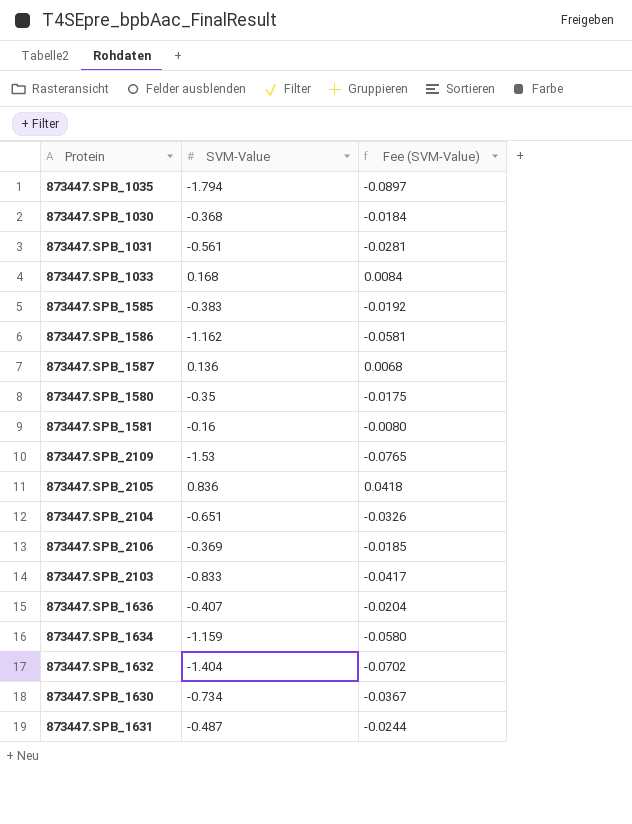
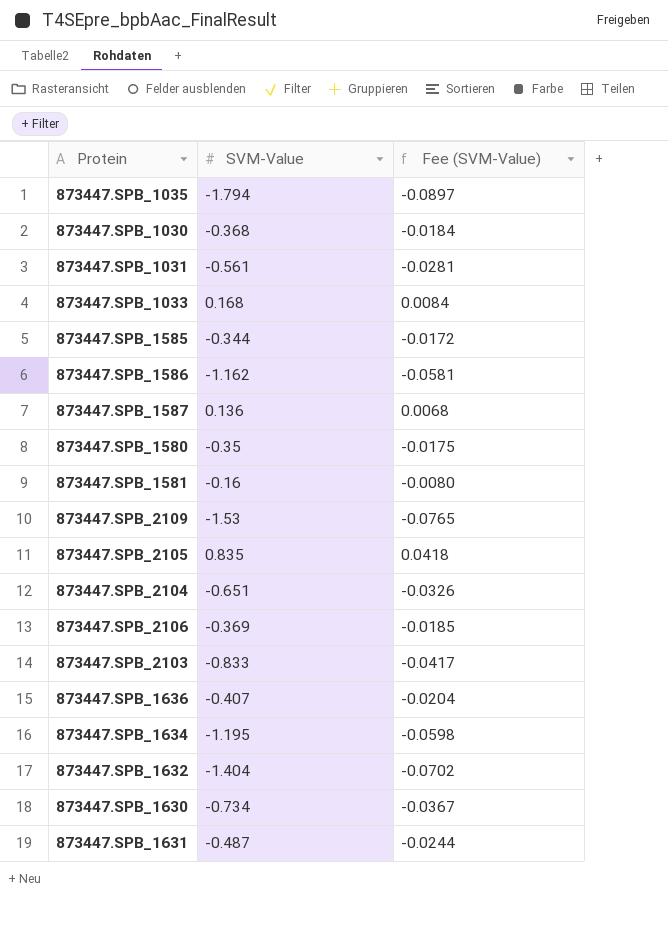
873447.SPB_1585 | SVM-Value: -0.383 -> -0.344
873447.SPB_1585 | Fee (SVM-Value): -0.0192 -> -0.0172
873447.SPB_2105 | SVM-Value: 0.836 -> 0.835
873447.SPB_1634 | SVM-Value: -1.159 -> -1.195
873447.SPB_1634 | Fee (SVM-Value): -0.0580 -> -0.0598

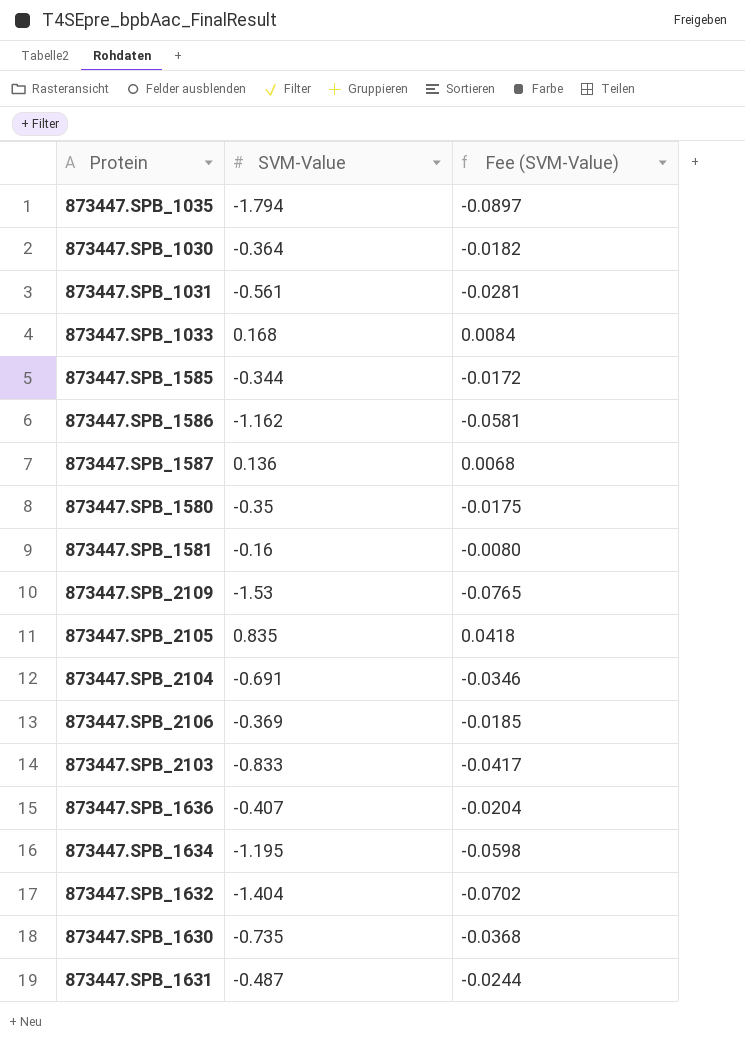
873447.SPB_1030 | SVM-Value: -0.368 -> -0.364
873447.SPB_1030 | Fee (SVM-Value): -0.0184 -> -0.0182
873447.SPB_2104 | SVM-Value: -0.651 -> -0.691
873447.SPB_2104 | Fee (SVM-Value): -0.0326 -> -0.0346
873447.SPB_1630 | SVM-Value: -0.734 -> -0.735
873447.SPB_1630 | Fee (SVM-Value): -0.0367 -> -0.0368

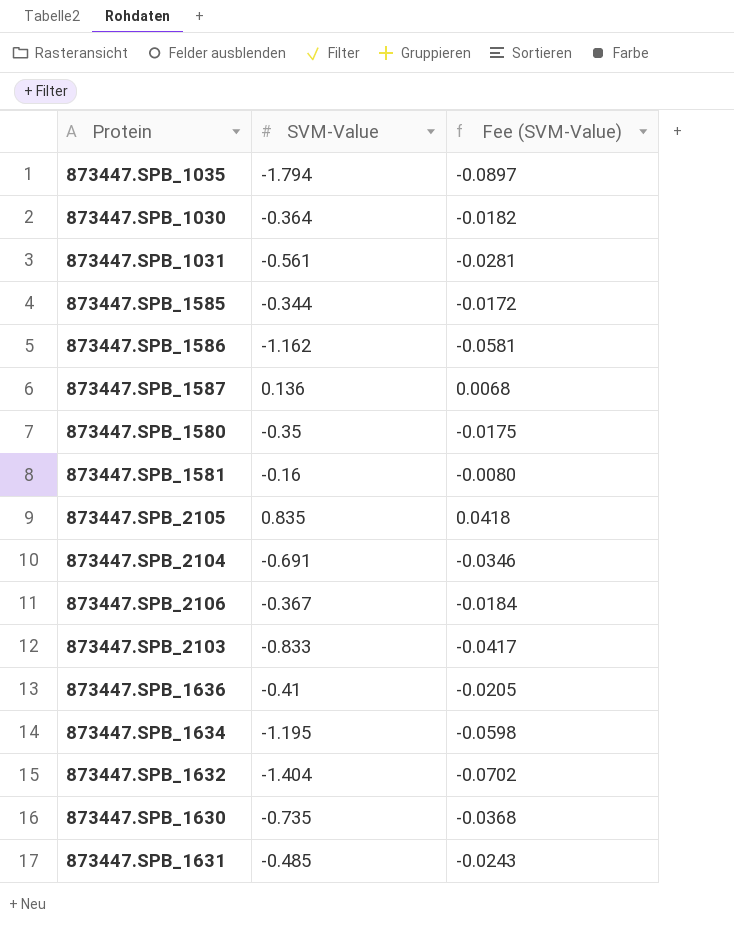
row 873447.SPB_1033: 0.168 | 0.0084 -> none
row 873447.SPB_2109: -1.53 | -0.0765 -> none
873447.SPB_2106 | SVM-Value: -0.369 -> -0.367
873447.SPB_2106 | Fee (SVM-Value): -0.0185 -> -0.0184
873447.SPB_1636 | SVM-Value: -0.407 -> -0.41
873447.SPB_1636 | Fee (SVM-Value): -0.0204 -> -0.0205
873447.SPB_1631 | SVM-Value: -0.487 -> -0.485
873447.SPB_1631 | Fee (SVM-Value): -0.0244 -> -0.0243

